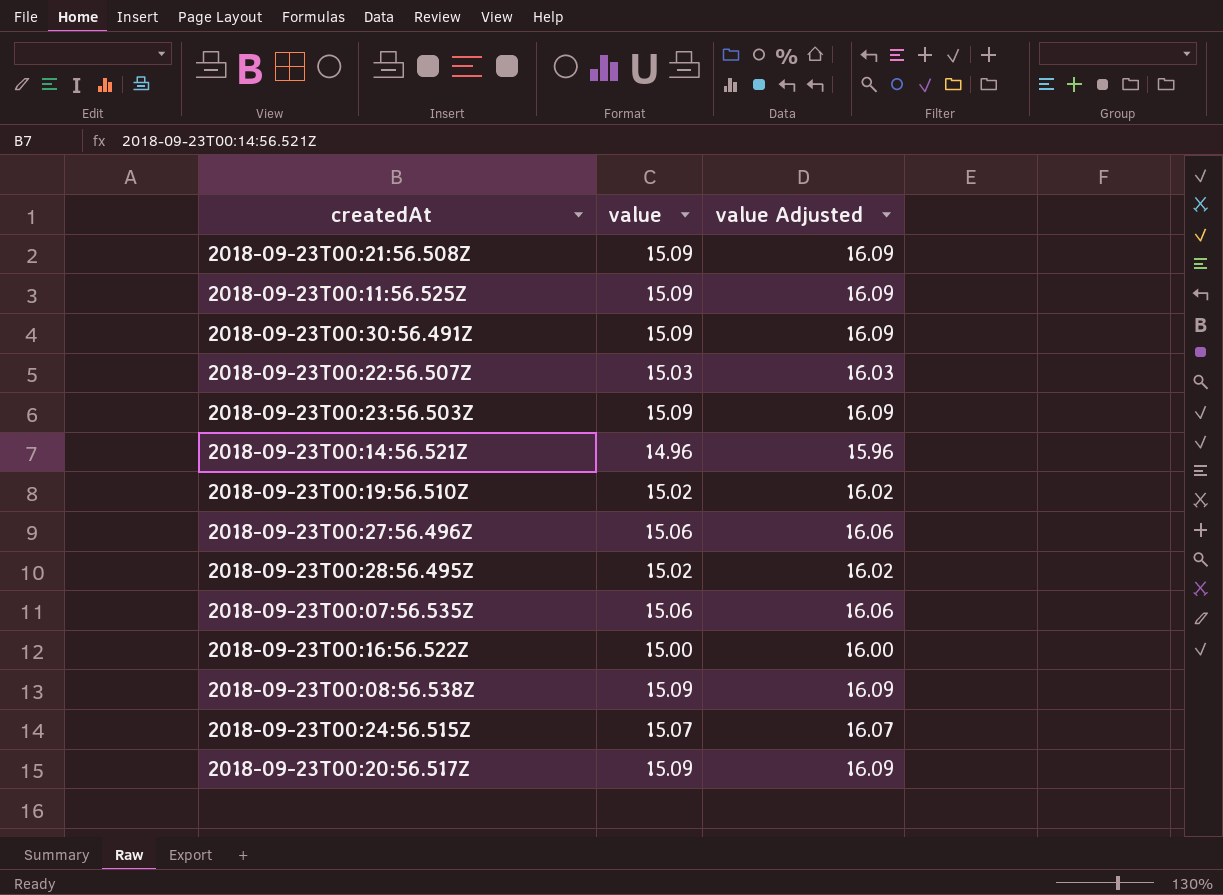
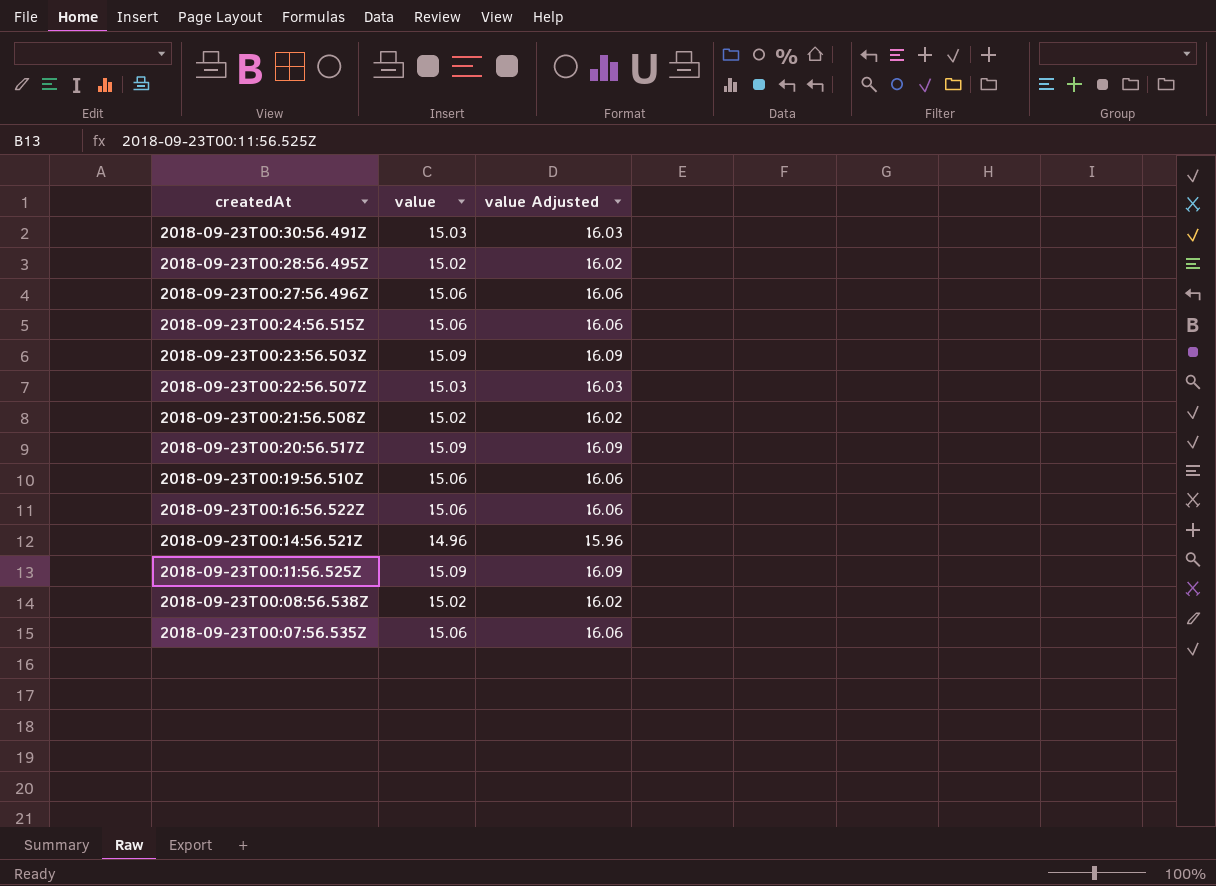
row order: none -> createdAt descending
2018-09-23T00:30:56.491Z | value: 15.09 -> 15.03
2018-09-23T00:30:56.491Z | value Adjusted: 16.09 -> 16.03
2018-09-23T00:24:56.515Z | value: 15.07 -> 15.06
2018-09-23T00:24:56.515Z | value Adjusted: 16.07 -> 16.06
2018-09-23T00:21:56.508Z | value: 15.09 -> 15.02
2018-09-23T00:21:56.508Z | value Adjusted: 16.09 -> 16.02
2018-09-23T00:19:56.510Z | value: 15.02 -> 15.06
2018-09-23T00:19:56.510Z | value Adjusted: 16.02 -> 16.06
2018-09-23T00:16:56.522Z | value: 15.00 -> 15.06
2018-09-23T00:16:56.522Z | value Adjusted: 16.00 -> 16.06
2018-09-23T00:08:56.538Z | value: 15.09 -> 15.02
2018-09-23T00:08:56.538Z | value Adjusted: 16.09 -> 16.02

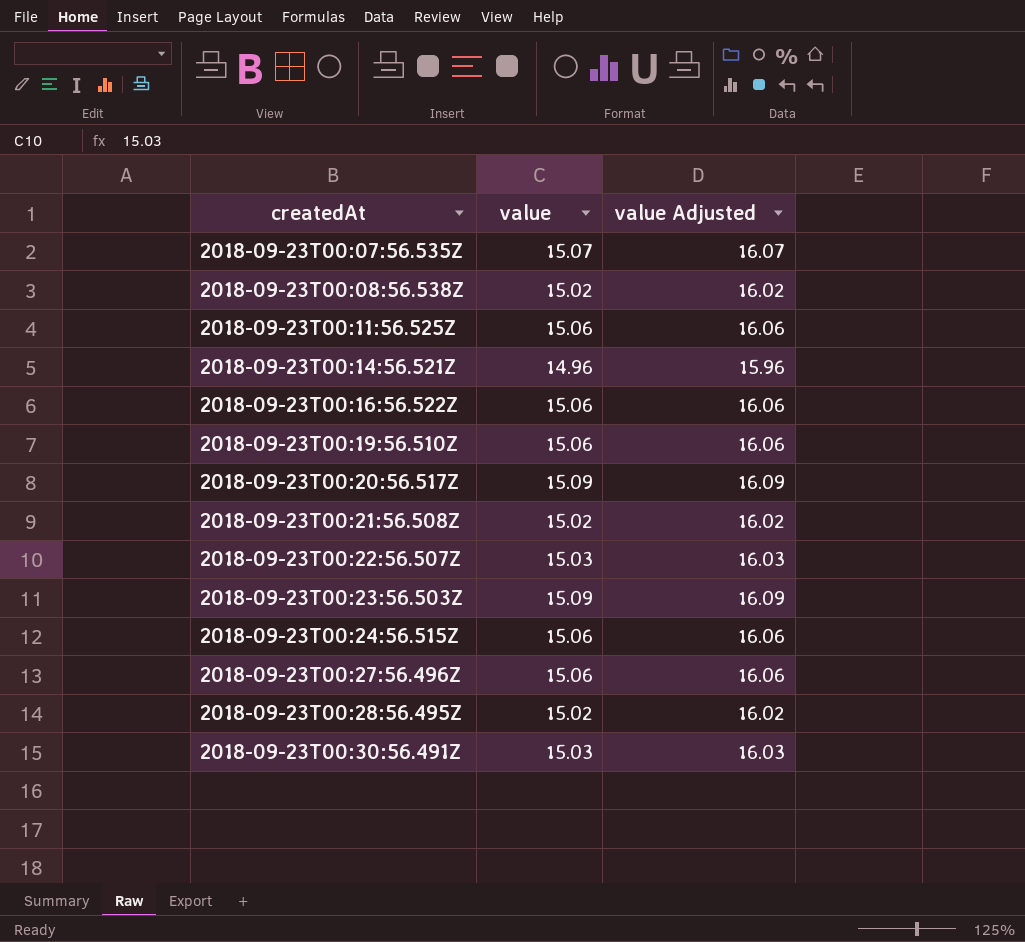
row order: createdAt descending -> createdAt ascending
2018-09-23T00:07:56.535Z | value: 15.06 -> 15.07
2018-09-23T00:07:56.535Z | value Adjusted: 16.06 -> 16.07
2018-09-23T00:11:56.525Z | value: 15.09 -> 15.06
2018-09-23T00:11:56.525Z | value Adjusted: 16.09 -> 16.06

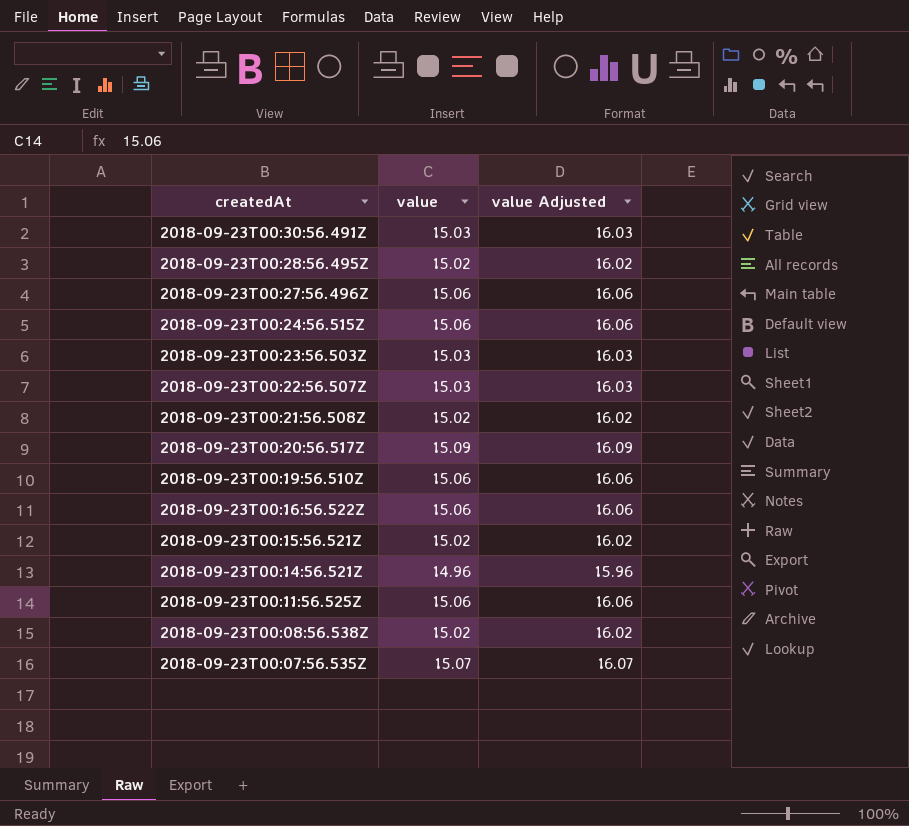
row order: createdAt ascending -> createdAt descending
2018-09-23T00:23:56.503Z | value: 15.09 -> 15.03
2018-09-23T00:23:56.503Z | value Adjusted: 16.09 -> 16.03
row 2018-09-23T00:15:56.521Z: none -> 15.02 | 16.02

